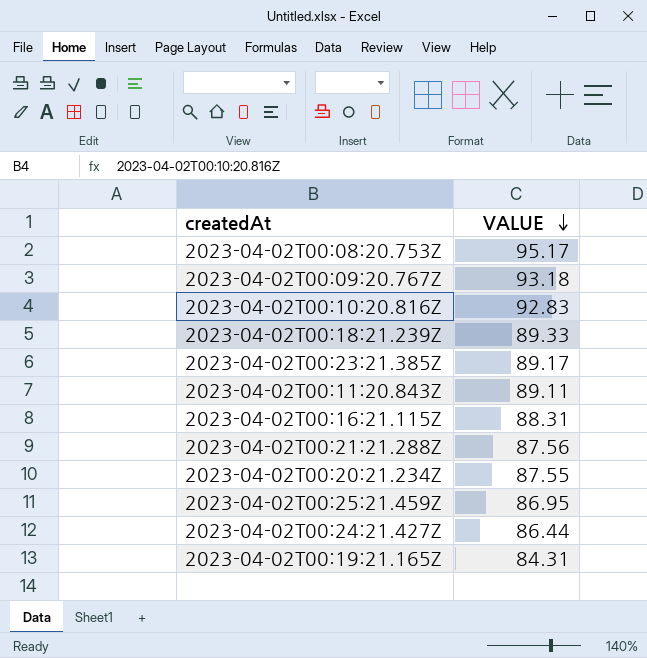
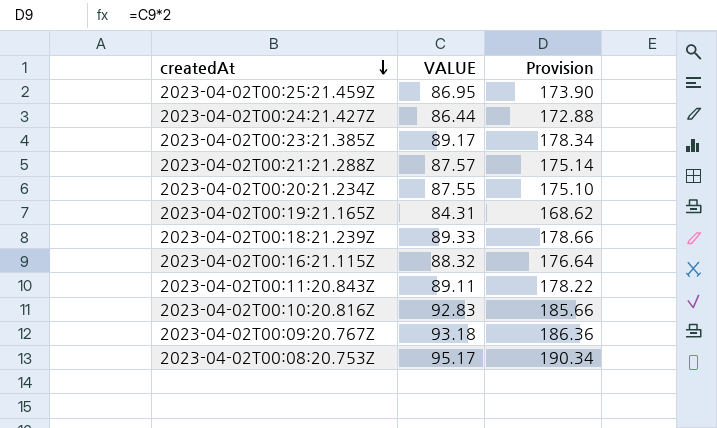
row order: VALUE descending -> createdAt descending
column Provision | formula: none -> [VALUE] * 2
2023-04-02T00:21:21.288Z | VALUE: 87.56 -> 87.57
2023-04-02T00:16:21.115Z | VALUE: 88.31 -> 88.32

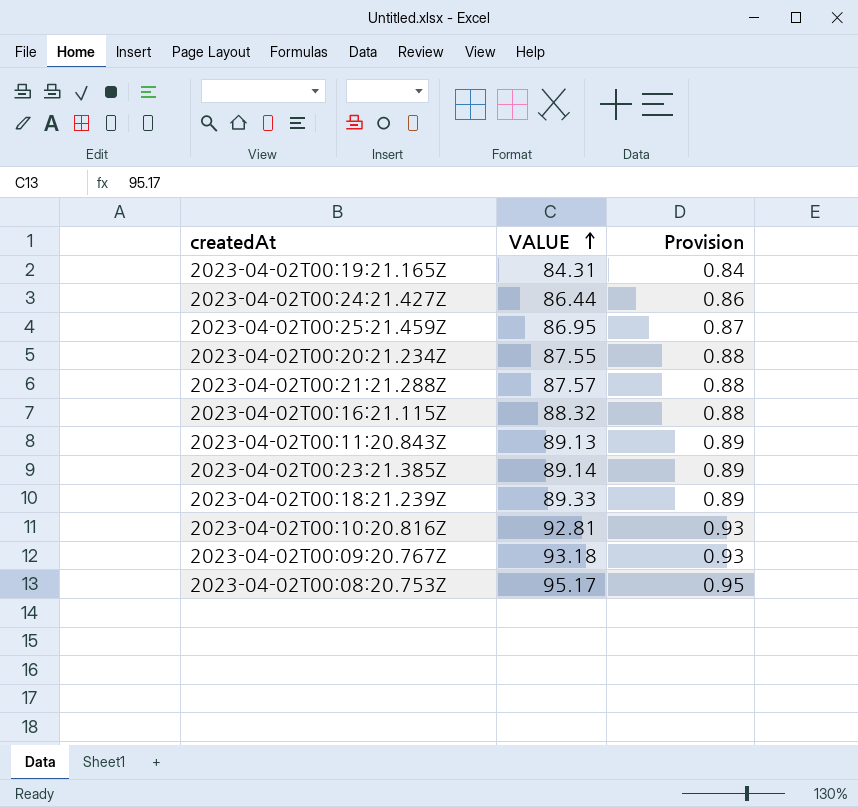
row order: createdAt descending -> VALUE ascending
column Provision | formula: [VALUE] * 2 -> [VALUE] * 0.01
2023-04-02T00:11:20.843Z | VALUE: 89.11 -> 89.13
2023-04-02T00:23:21.385Z | VALUE: 89.17 -> 89.14
2023-04-02T00:10:20.816Z | VALUE: 92.83 -> 92.81

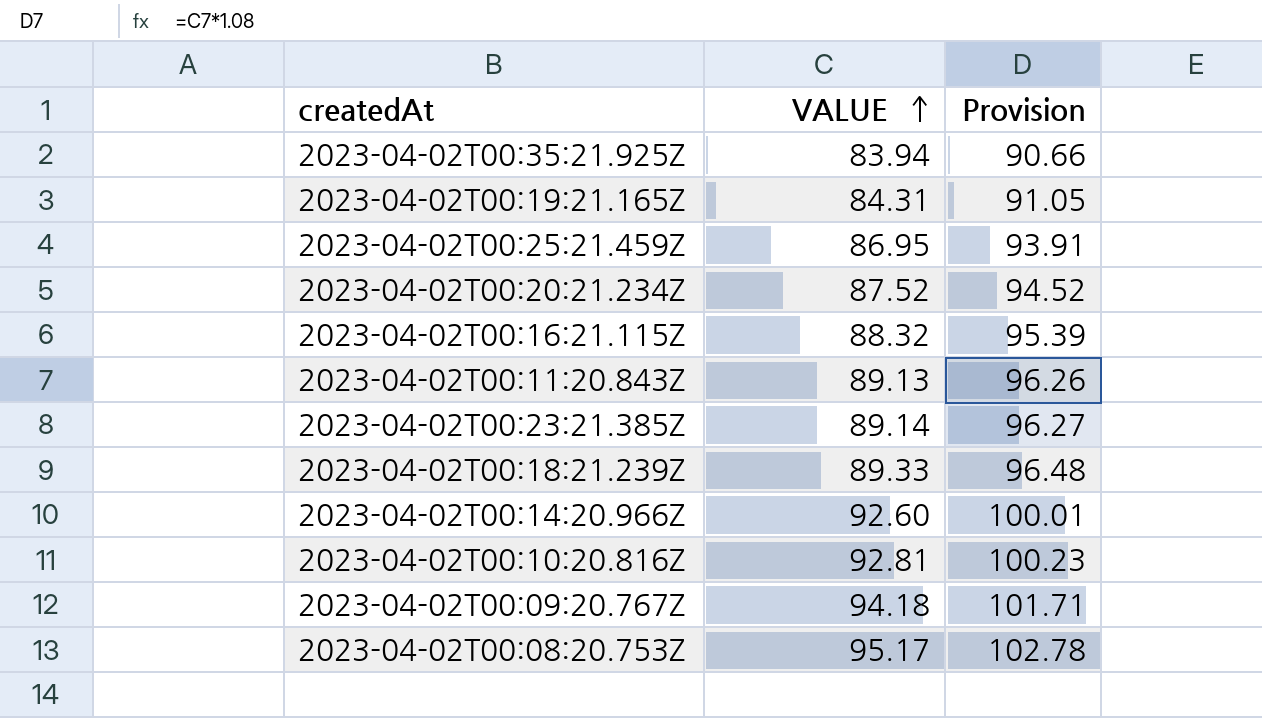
column Provision | formula: [VALUE] * 0.01 -> [VALUE] * 1.08
row 2023-04-02T00:24:21.427Z: 86.44 | 0.86 -> none
row 2023-04-02T00:21:21.288Z: 87.57 | 0.88 -> none
row 2023-04-02T00:35:21.925Z: none -> 83.94 | 90.66
2023-04-02T00:20:21.234Z | VALUE: 87.55 -> 87.52
row 2023-04-02T00:14:20.966Z: none -> 92.60 | 100.01
2023-04-02T00:09:20.767Z | VALUE: 93.18 -> 94.18

